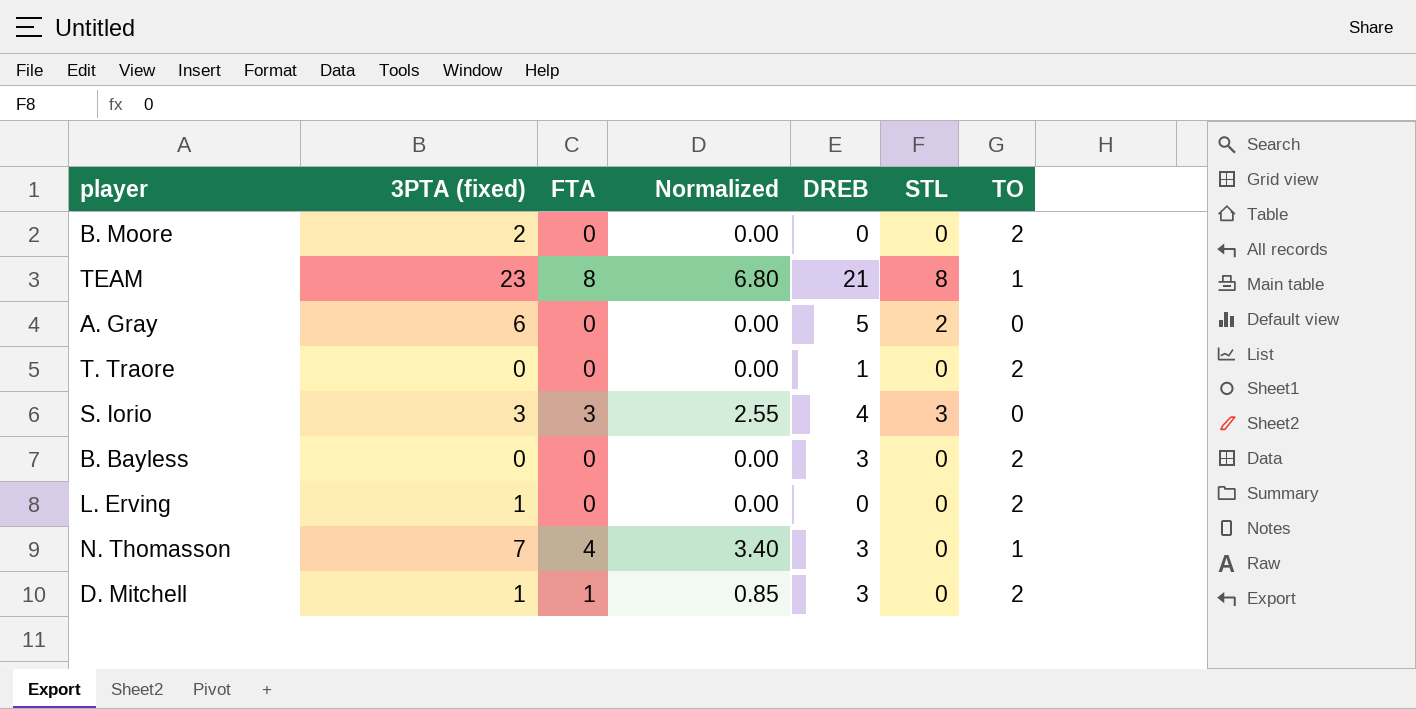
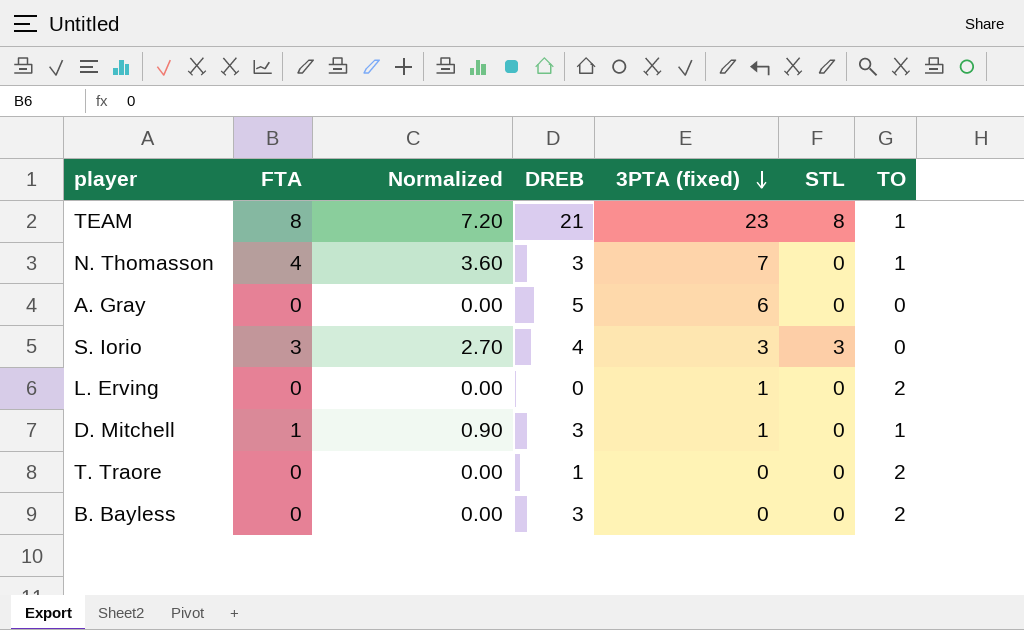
row order: none -> 3PTA (fixed) descending
column Normalized | formula: [FTA] * 0.85 -> [FTA] * 0.9
column 3PTA (fixed) | position: 2 -> 5
row B. Moore: 2 | 0 | 0.00 | 0 | 0 | 2 -> none
A. Gray | STL: 2 -> 0
D. Mitchell | TO: 2 -> 1

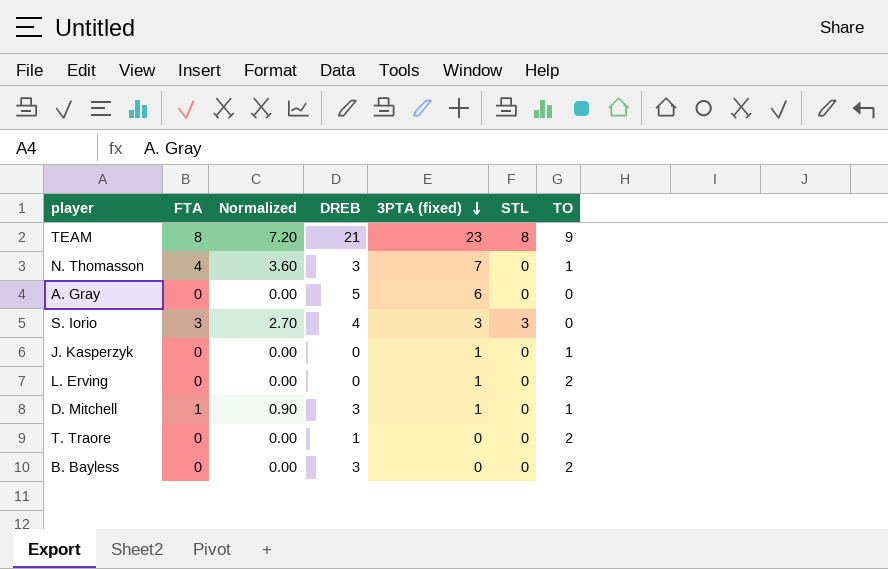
TEAM | TO: 1 -> 9
row J. Kasperzyk: none -> 0 | 0.00 | 0 | 1 | 0 | 1

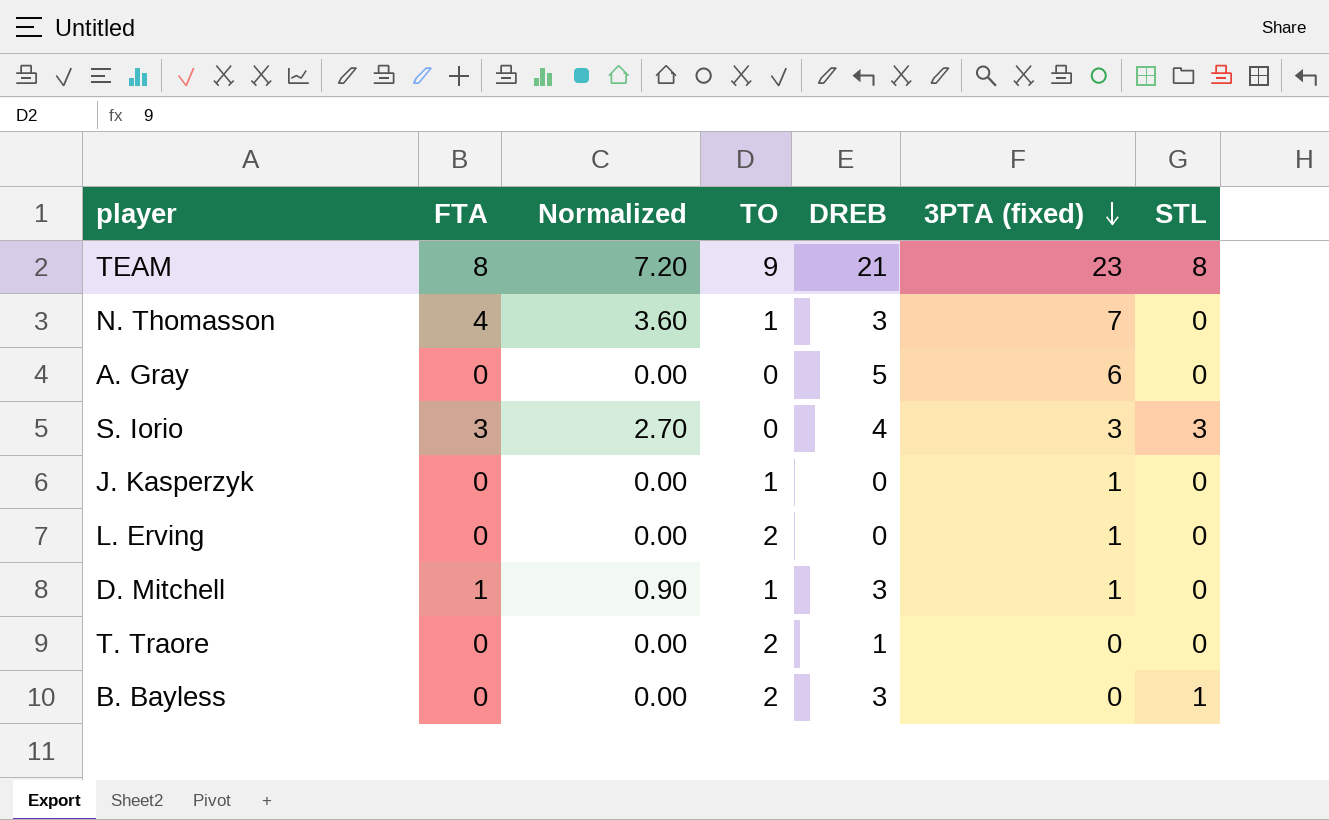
column TO | position: 7 -> 4
B. Bayless | STL: 0 -> 1

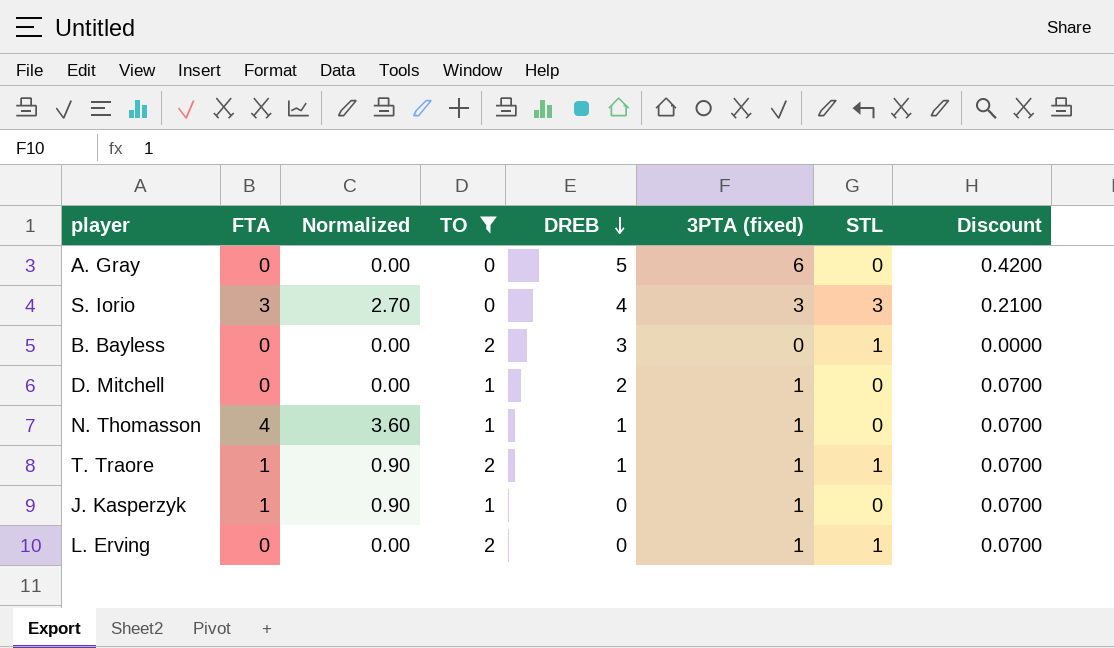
filter: none -> TO != 9
row order: 3PTA (fixed) descending -> DREB descending
column Discount | formula: none -> [3PTA (fixed)] * 0.07
D. Mitchell | FTA: 1 -> 0
D. Mitchell | Normalized: 0.90 -> 0.00
D. Mitchell | DREB: 3 -> 2
N. Thomasson | DREB: 3 -> 1
N. Thomasson | 3PTA (fixed): 7 -> 1
T. Traore | FTA: 0 -> 1
T. Traore | Normalized: 0.00 -> 0.90
T. Traore | 3PTA (fixed): 0 -> 1
T. Traore | STL: 0 -> 1
J. Kasperzyk | FTA: 0 -> 1
J. Kasperzyk | Normalized: 0.00 -> 0.90
L. Erving | STL: 0 -> 1

